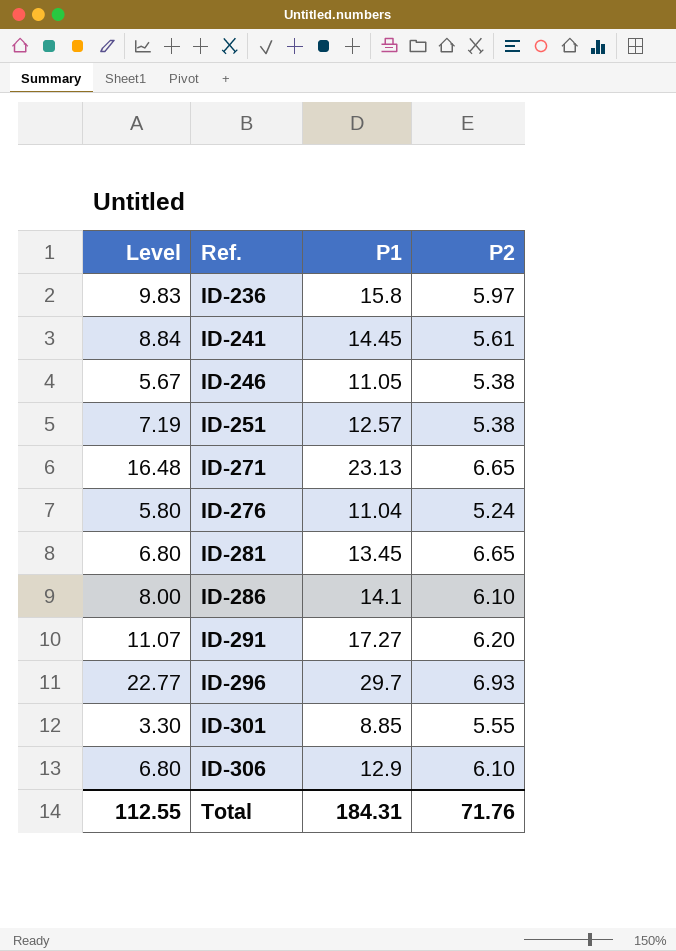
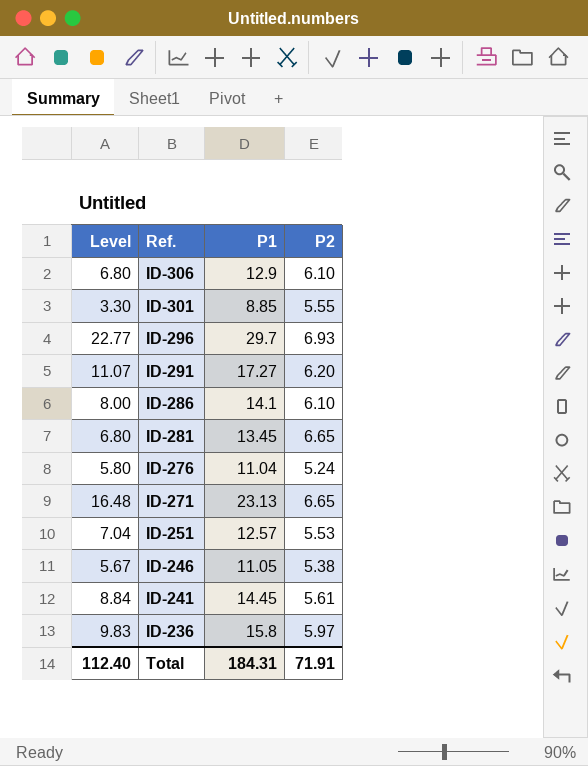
row order: Ref. ascending -> Ref. descending
ID-251 | Level: 7.19 -> 7.04
ID-251 | P2: 5.38 -> 5.53
Total | Level: 112.55 -> 112.40
Total | P2: 71.76 -> 71.91

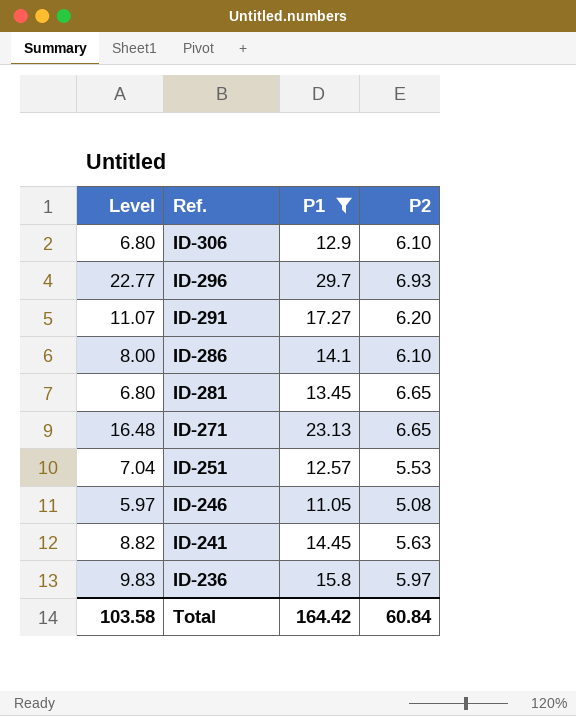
filter: none -> P1 >= 11.05
ID-246 | Level: 5.67 -> 5.97
ID-246 | P2: 5.38 -> 5.08
ID-241 | Level: 8.84 -> 8.82
ID-241 | P2: 5.61 -> 5.63
Total | Level: 112.40 -> 103.58
Total | P1: 184.31 -> 164.42
Total | P2: 71.91 -> 60.84

